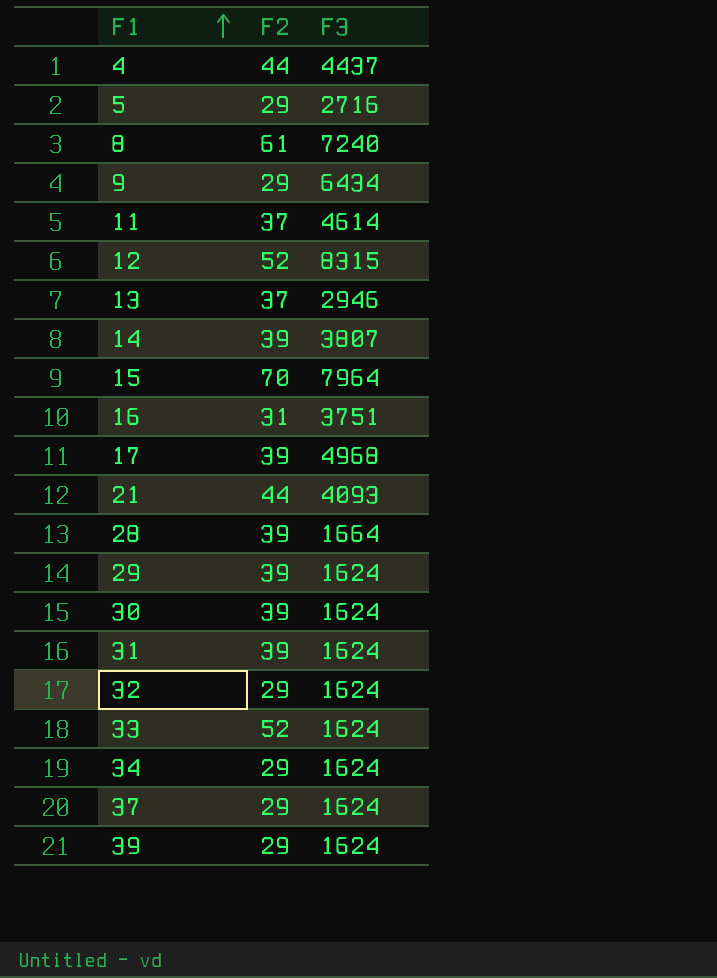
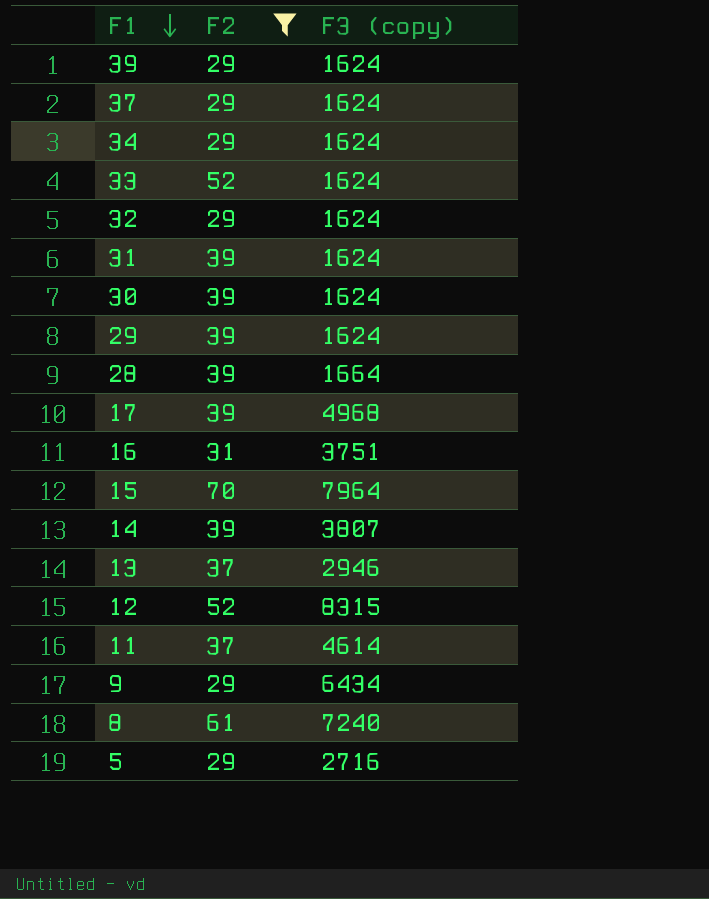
filter: none -> F2 != 44
row order: F1 ascending -> F1 descending
column name: F3 -> F3 (copy)

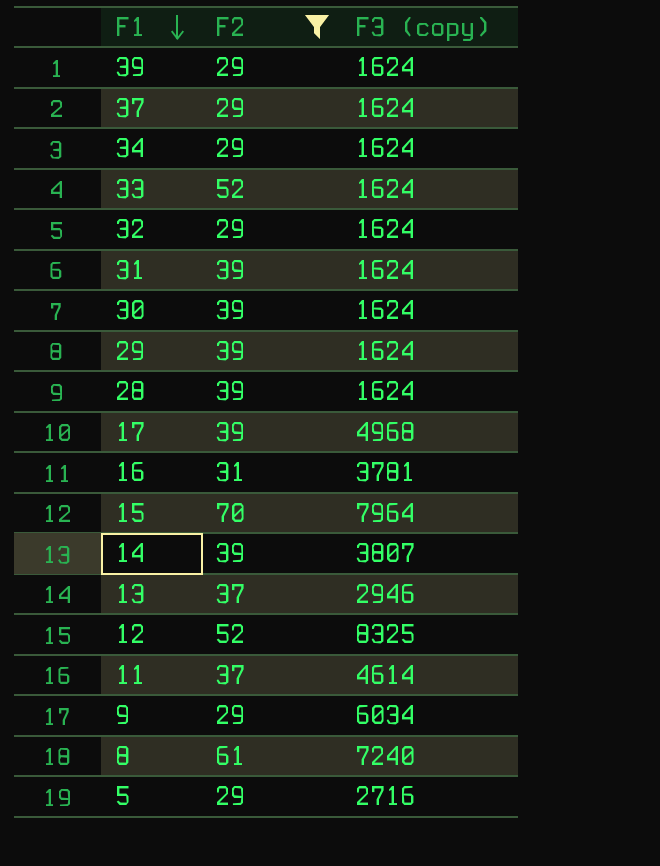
28 | F3 (copy): 1664 -> 1624
16 | F3 (copy): 3751 -> 3781
12 | F3 (copy): 8315 -> 8325
9 | F3 (copy): 6434 -> 6034

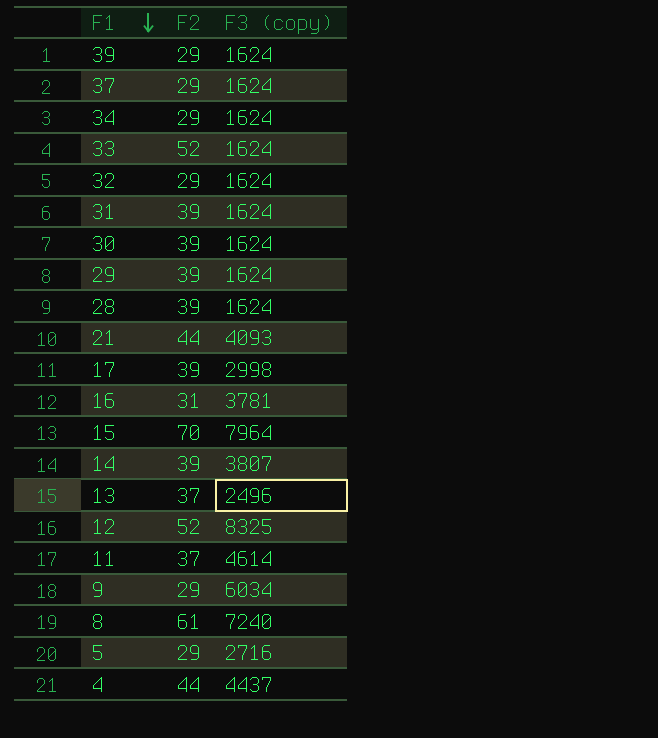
filter: F2 != 44 -> none
17 | F3 (copy): 4968 -> 2998
13 | F3 (copy): 2946 -> 2496

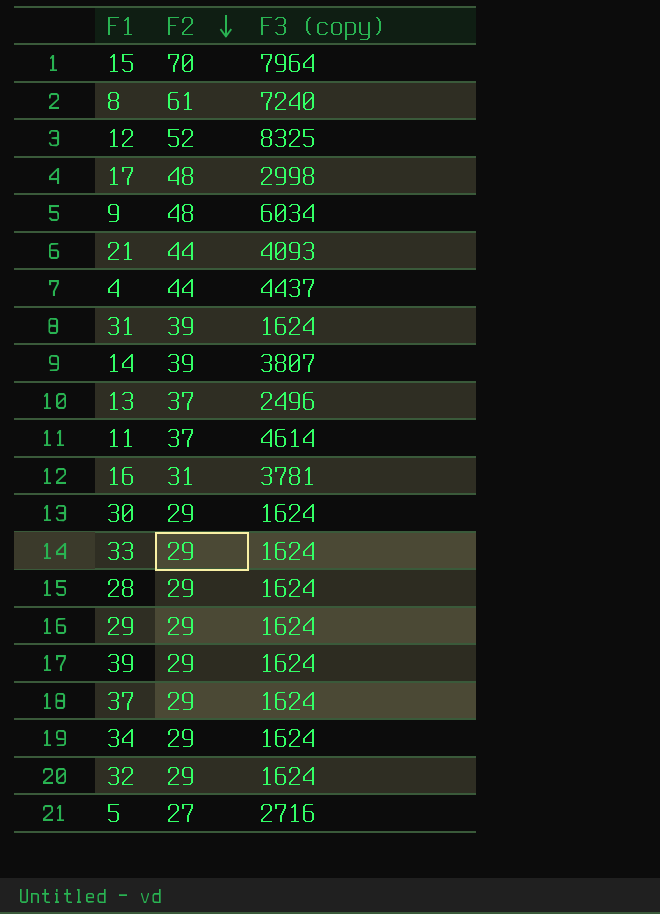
row order: F1 descending -> F2 descending
17 | F2: 39 -> 48
9 | F2: 29 -> 48
30 | F2: 39 -> 29
33 | F2: 52 -> 29
28 | F2: 39 -> 29
29 | F2: 39 -> 29
5 | F2: 29 -> 27

